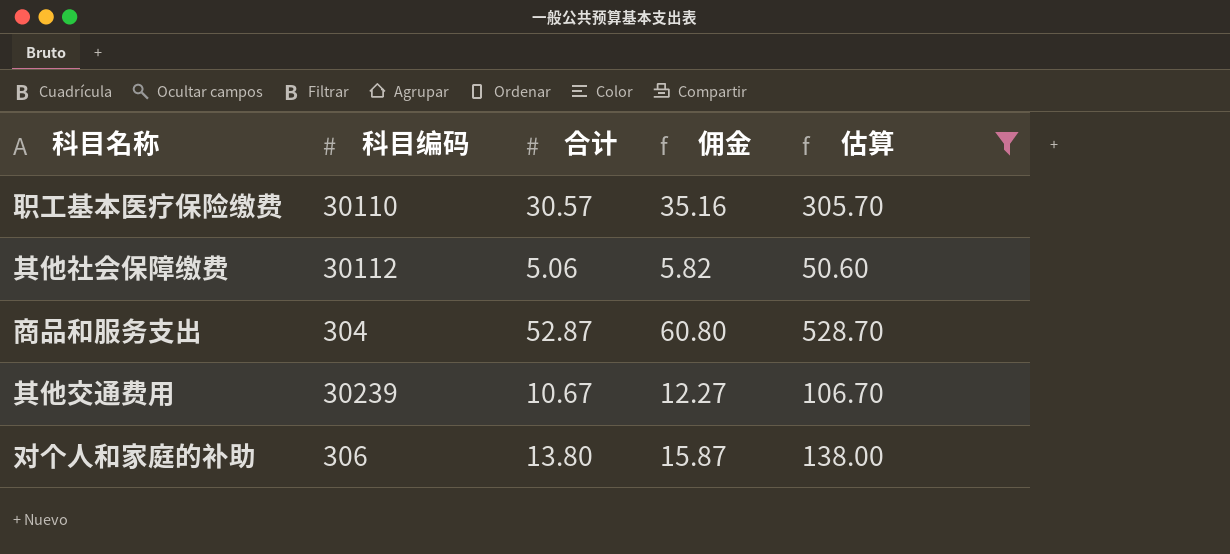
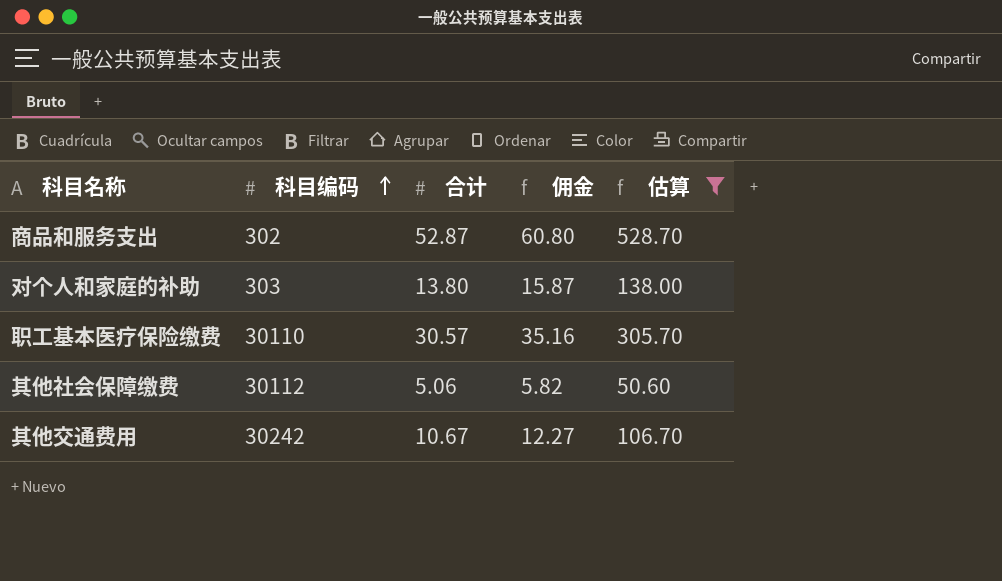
row order: none -> 科目编码 ascending
商品和服务支出 | 科目编码: 304 -> 302
对个人和家庭的补助 | 科目编码: 306 -> 303
其他交通费用 | 科目编码: 30239 -> 30242

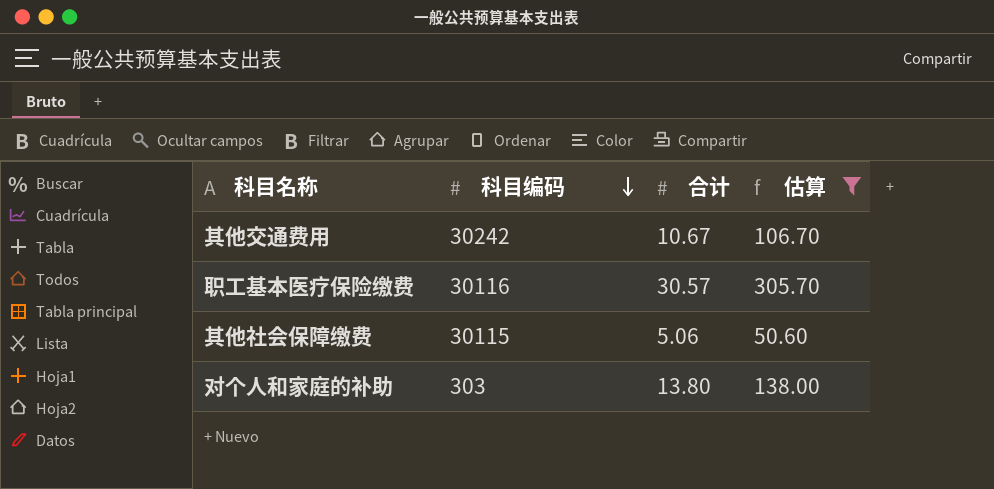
row order: 科目编码 ascending -> 科目编码 descending
column 佣金 | formula: [合计] * 1.15 -> none
row 商品和服务支出: 302 | 52.87 | 60.80 | 528.70 -> none
职工基本医疗保险缴费 | 科目编码: 30110 -> 30116
其他社会保障缴费 | 科目编码: 30112 -> 30115

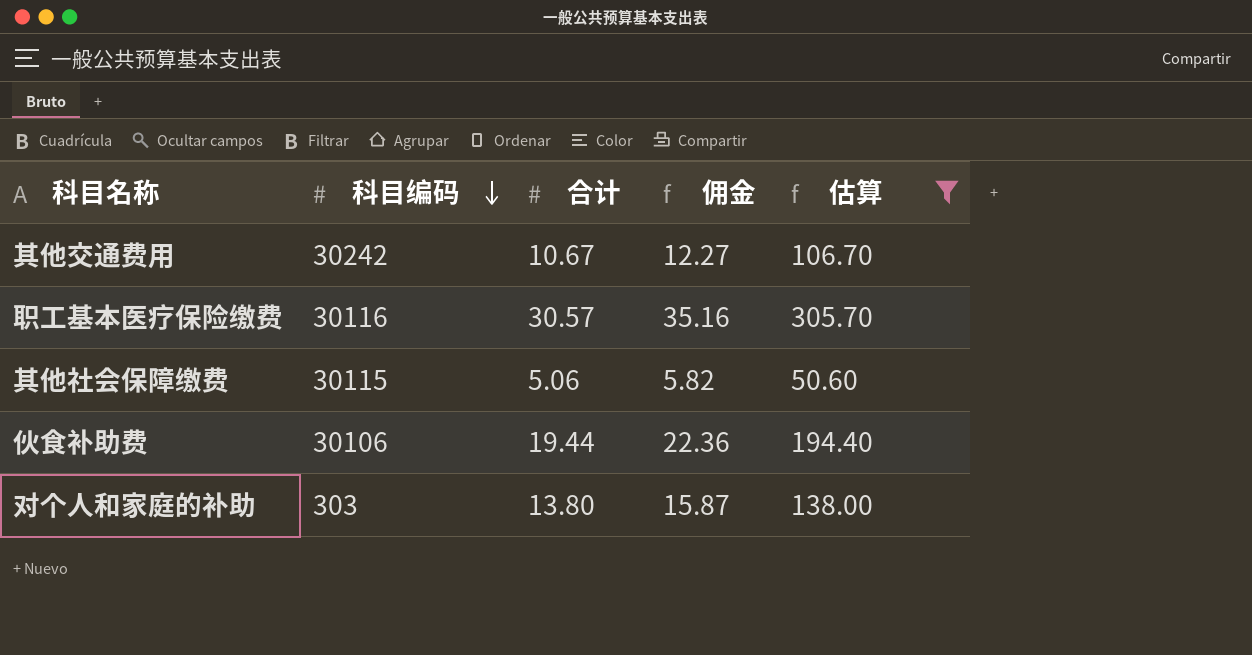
column 佣金 | formula: none -> [合计] * 1.15
row 伙食补助费: none -> 30106 | 19.44 | 22.36 | 194.40

